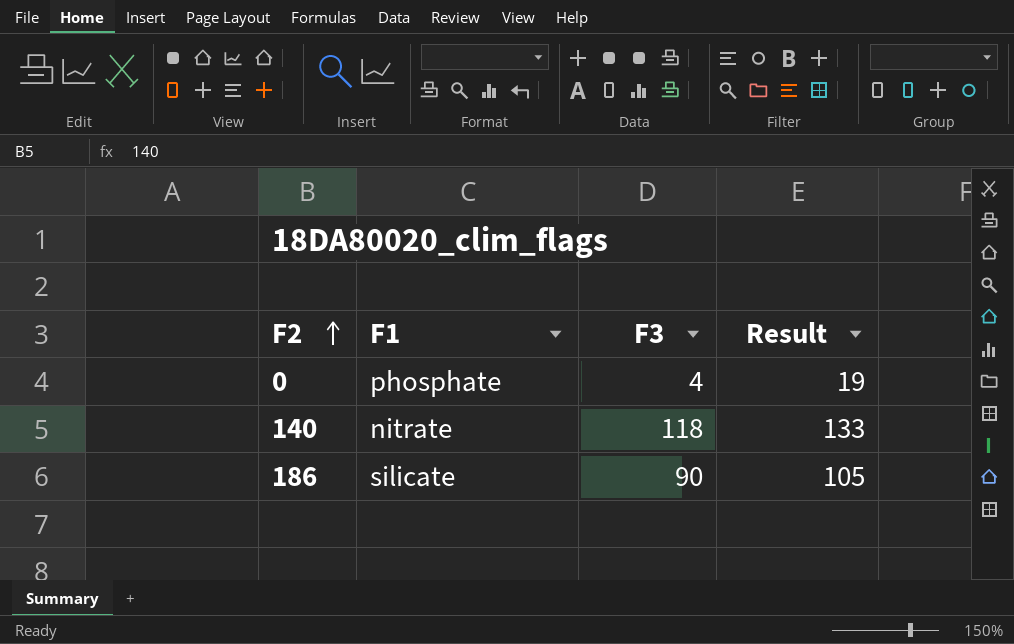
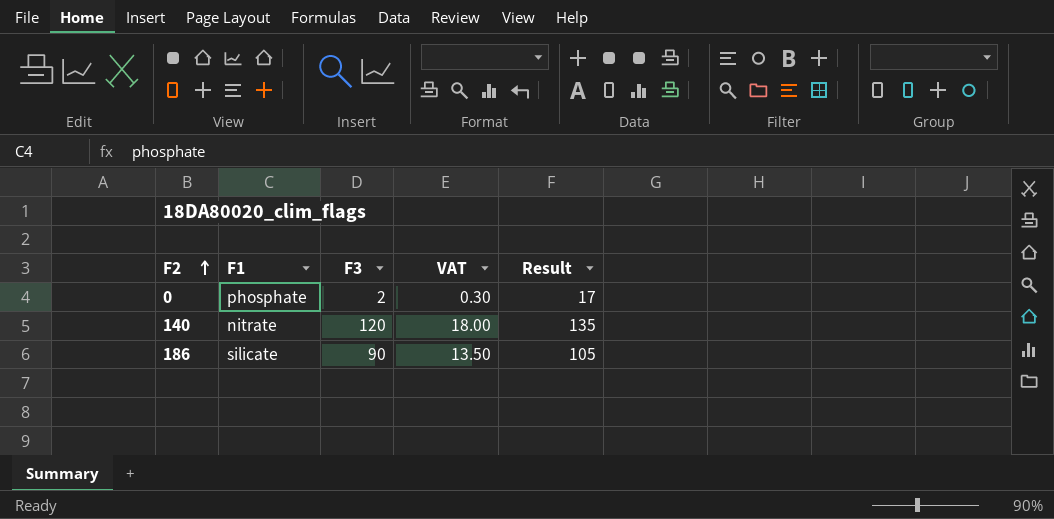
column VAT | formula: none -> [F3] * 0.15
0 | F3: 4 -> 2
0 | Result: 19 -> 17
140 | F3: 118 -> 120
140 | Result: 133 -> 135

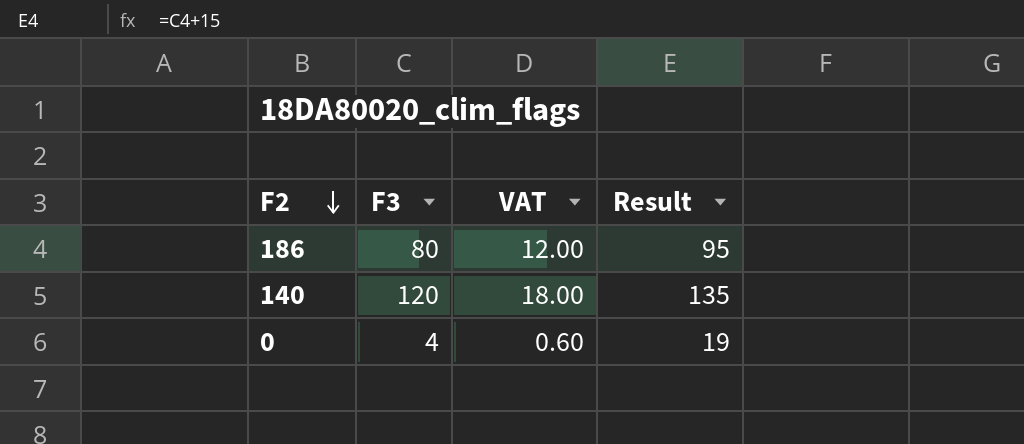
row order: F2 ascending -> F2 descending
column F1 | position: 2 -> none
186 | F3: 90 -> 80
186 | VAT: 13.50 -> 12.00
186 | Result: 105 -> 95
0 | F3: 2 -> 4
0 | VAT: 0.30 -> 0.60
0 | Result: 17 -> 19

